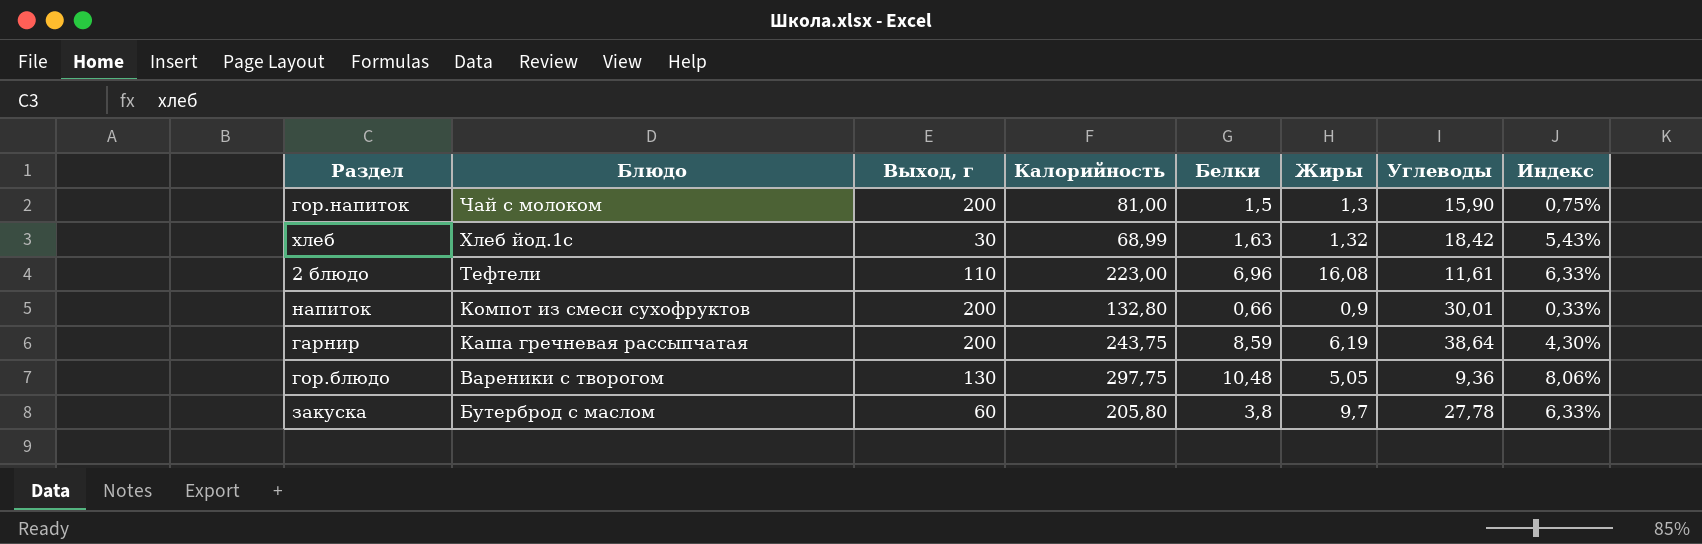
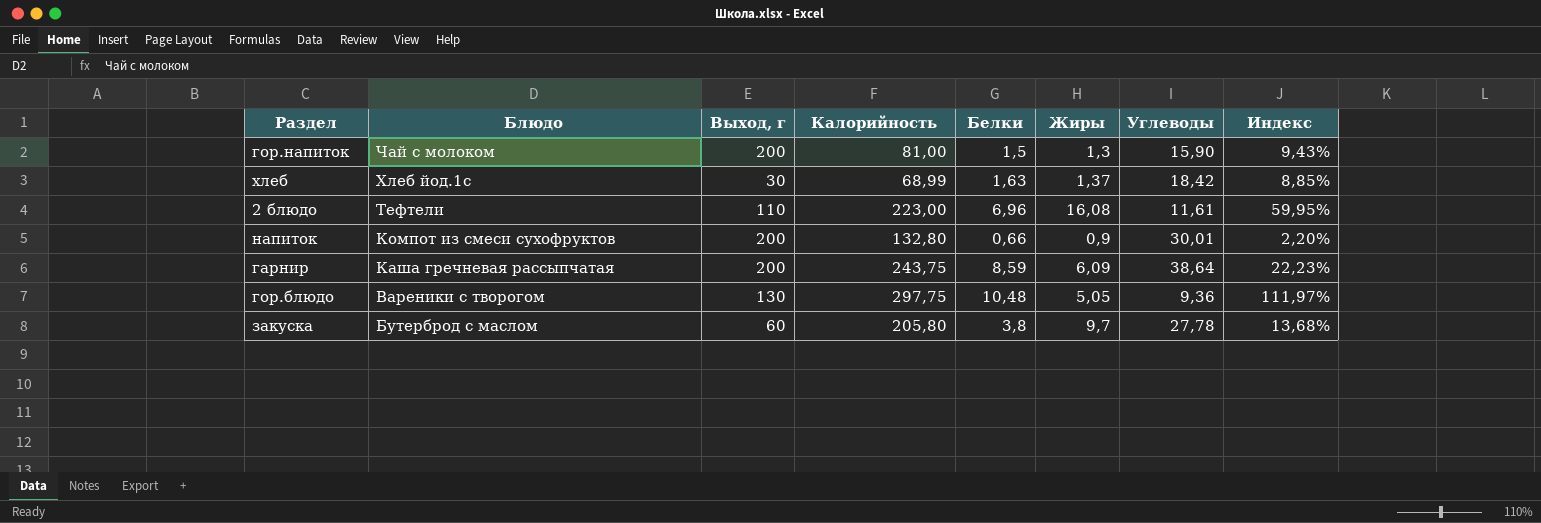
column Индекс | formula: [Белки] / [Выход, г] -> [Белки] / [Углеводы]
хлеб | Жиры: 1,32 -> 1,37
гарнир | Жиры: 6,19 -> 6,09

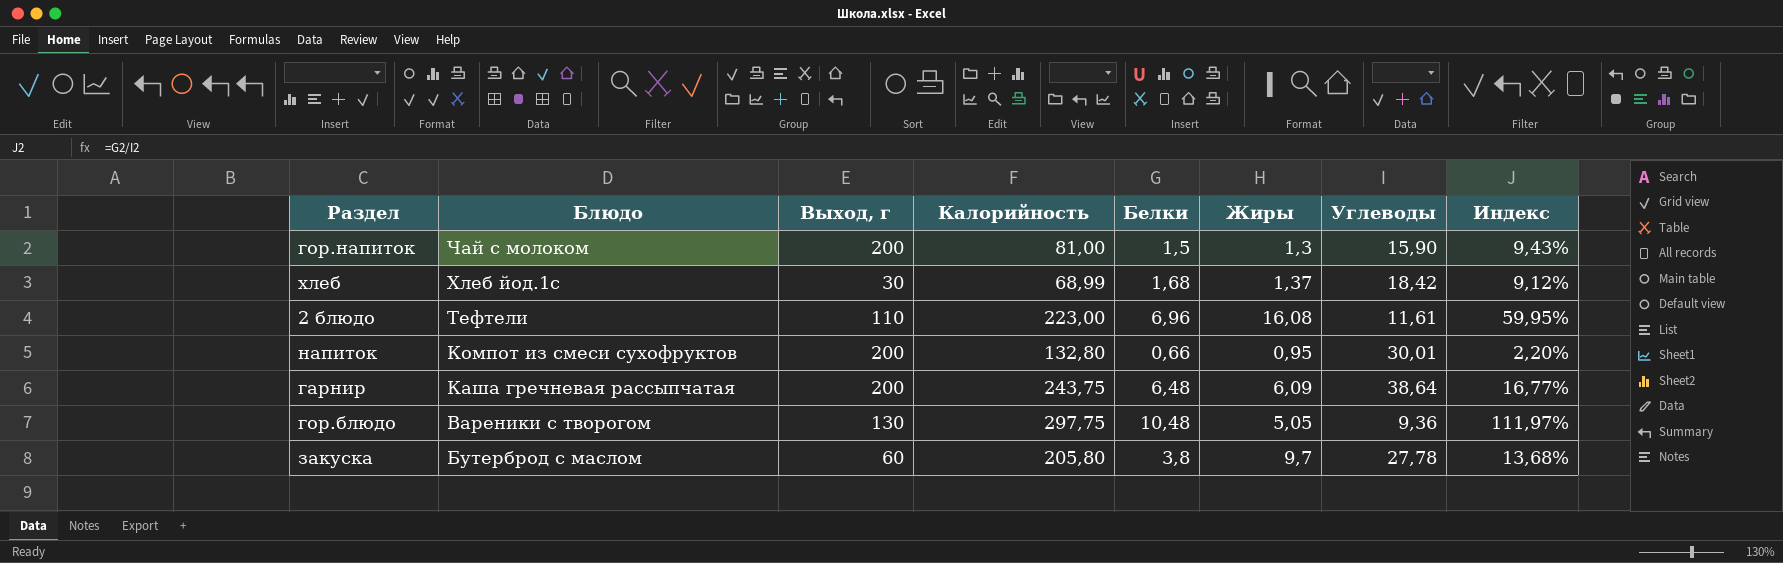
хлеб | Белки: 1,63 -> 1,68
хлеб | Индекс: 8,85% -> 9,12%
напиток | Жиры: 0,9 -> 0,95
гарнир | Белки: 8,59 -> 6,48
гарнир | Индекс: 22,23% -> 16,77%

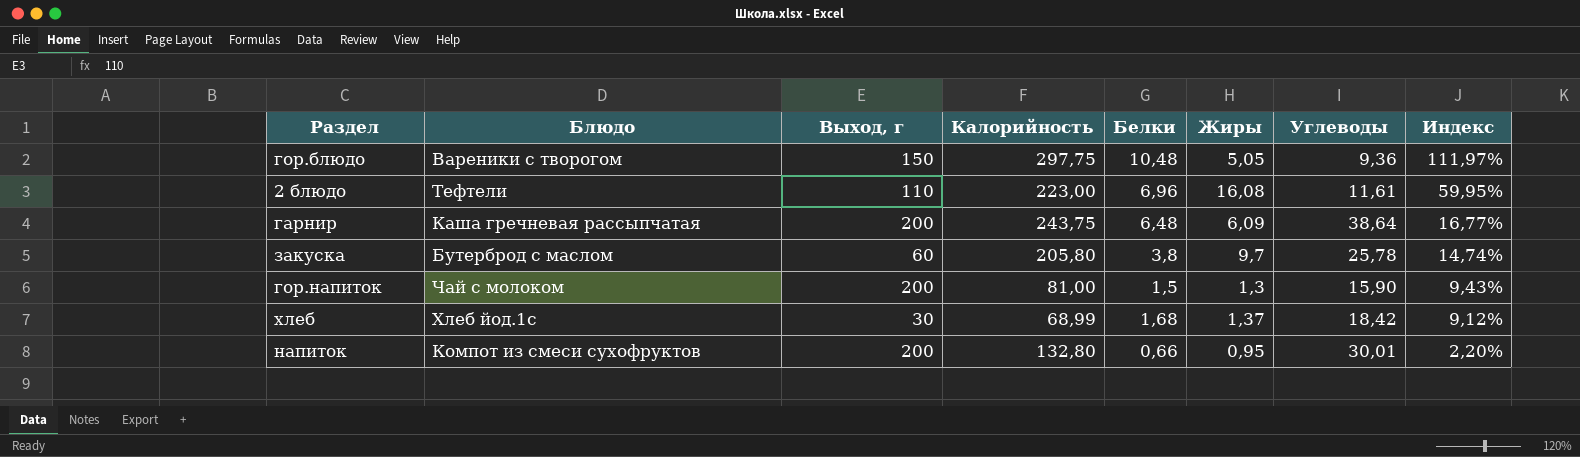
row order: Блюдо descending -> Индекс descending
гор.блюдо | Выход, г: 130 -> 150
закуска | Углеводы: 27,78 -> 25,78
закуска | Индекс: 13,68% -> 14,74%

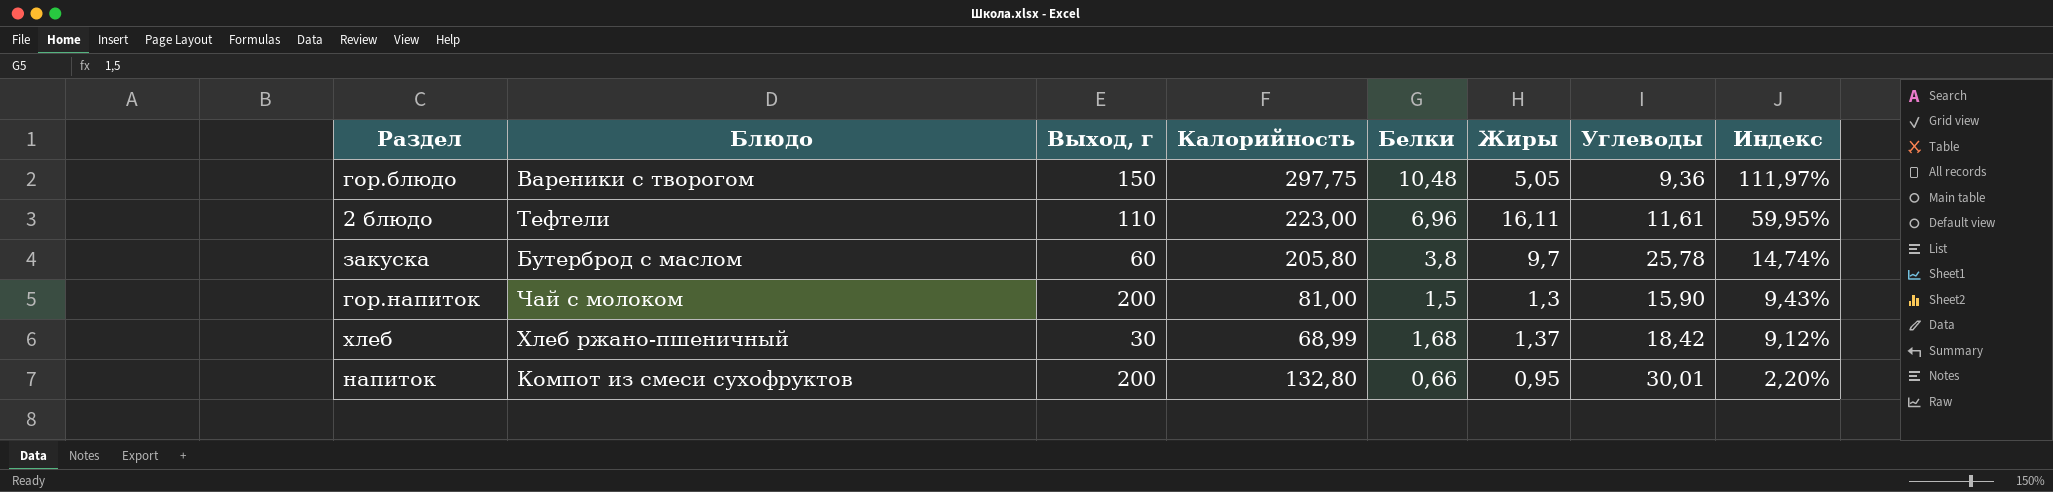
row гарнир: Каша гречневая рассыпчатая | 200 | 243,75 | 6,48 | 6,09 | 38,64 | 16,77% -> none
2 блюдо | Жиры: 16,08 -> 16,11
хлеб | Блюдо: Хлеб йод.1с -> Хлеб ржано-пшеничный

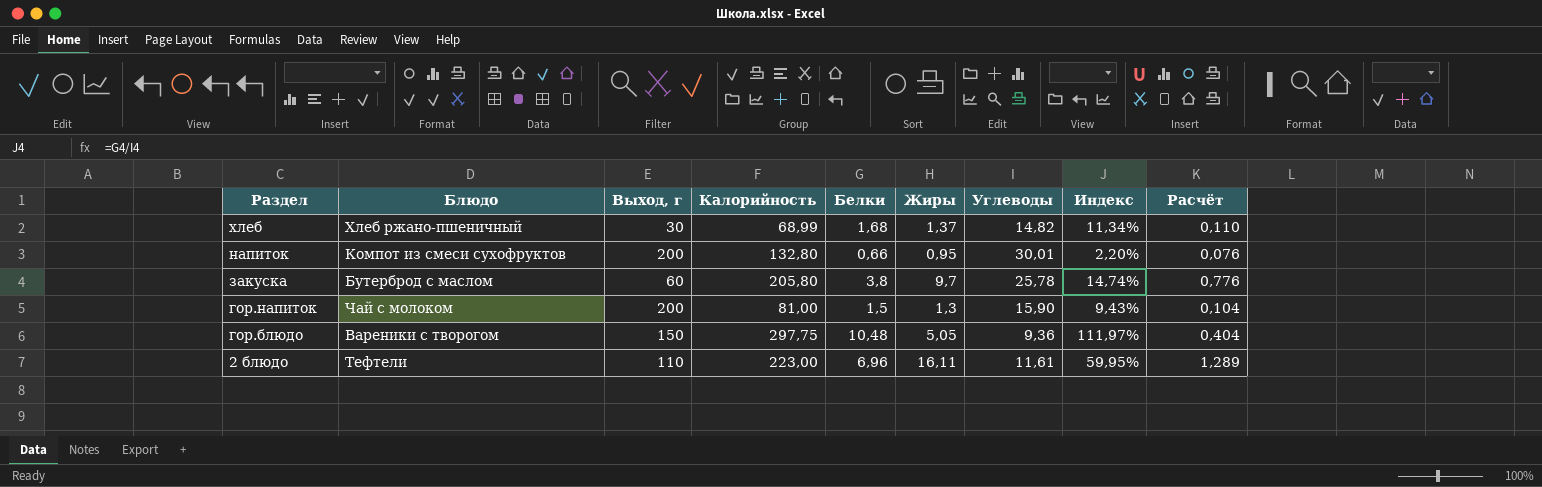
row order: Индекс descending -> Раздел descending
column Расчёт | formula: none -> [Жиры] * 0,08
хлеб | Углеводы: 18,42 -> 14,82
хлеб | Индекс: 9,12% -> 11,34%

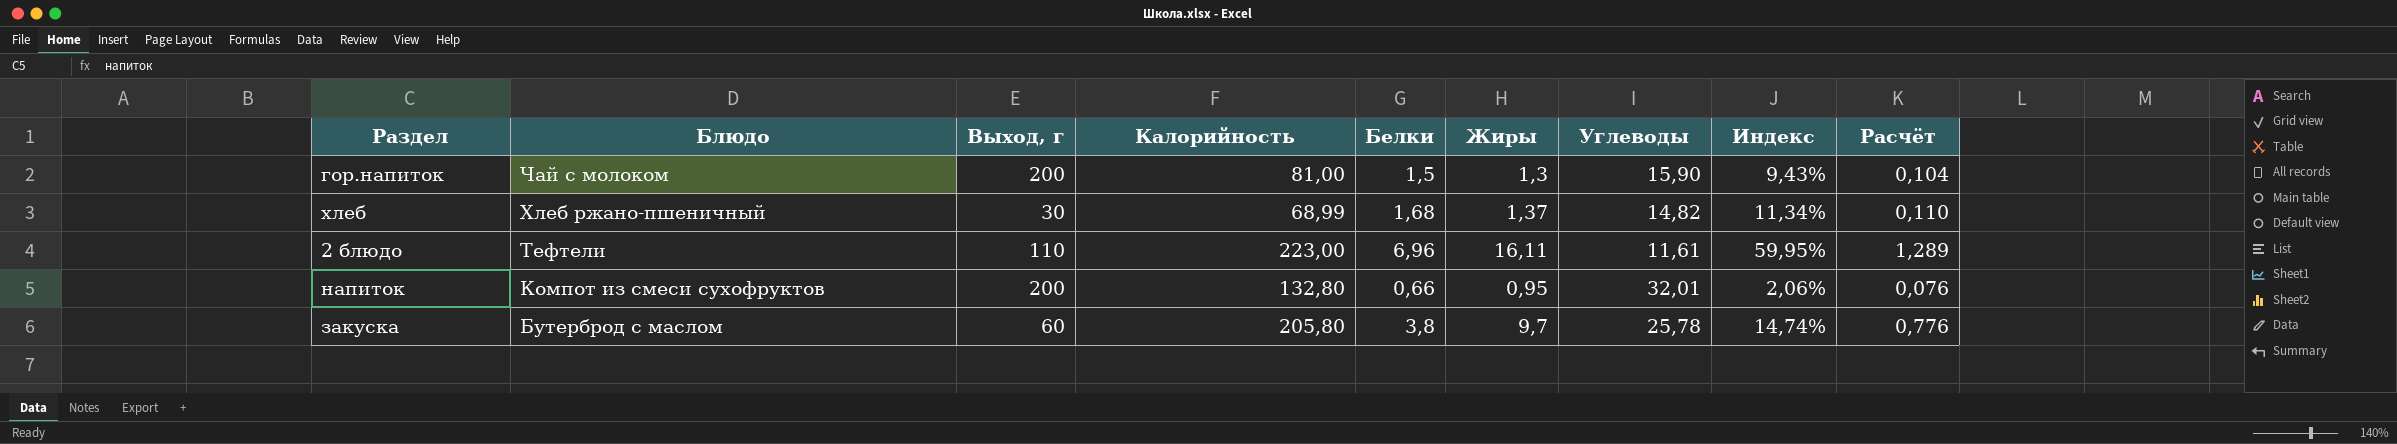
row order: Раздел descending -> Блюдо descending
row гор.блюдо: Вареники с творогом | 150 | 297,75 | 10,48 | 5,05 | 9,36 | 111,97% | 0,404 -> none
напиток | Углеводы: 30,01 -> 32,01
напиток | Индекс: 2,20% -> 2,06%

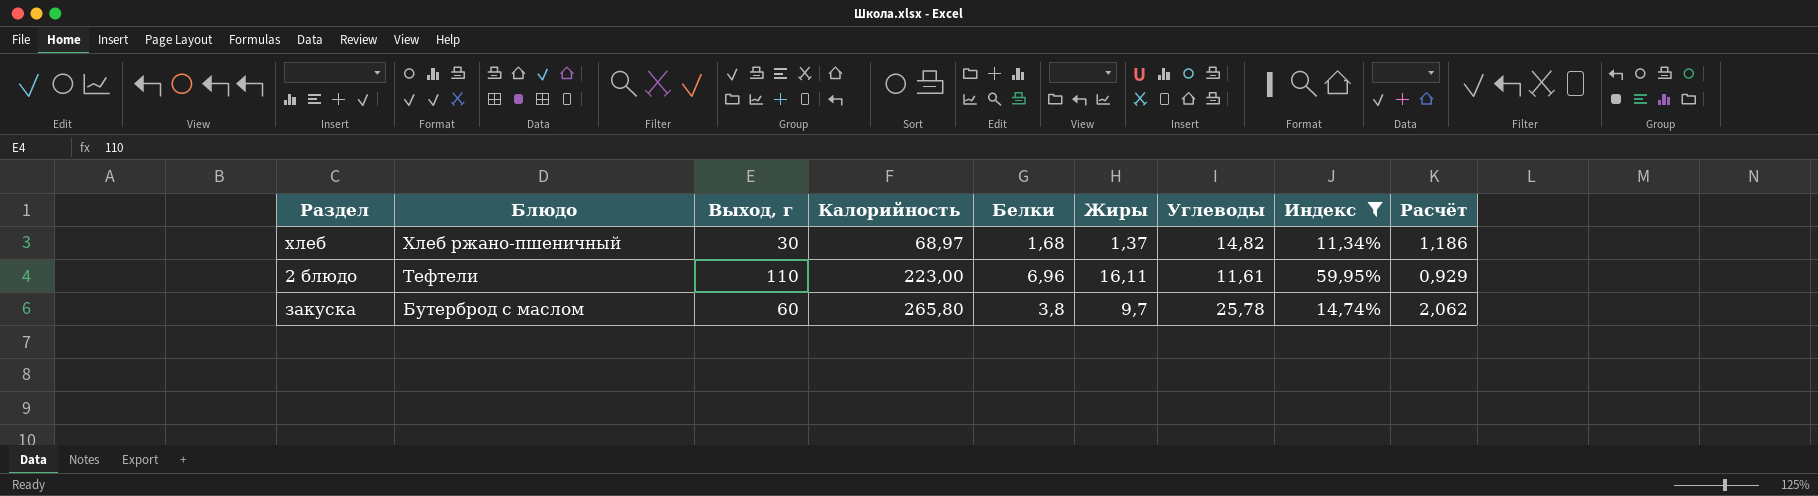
filter: none -> Индекс >= 11,34%
column Расчёт | formula: [Жиры] * 0,08 -> [Углеводы] * 0,08
хлеб | Калорийность: 68,99 -> 68,97
закуска | Калорийность: 205,80 -> 265,80

